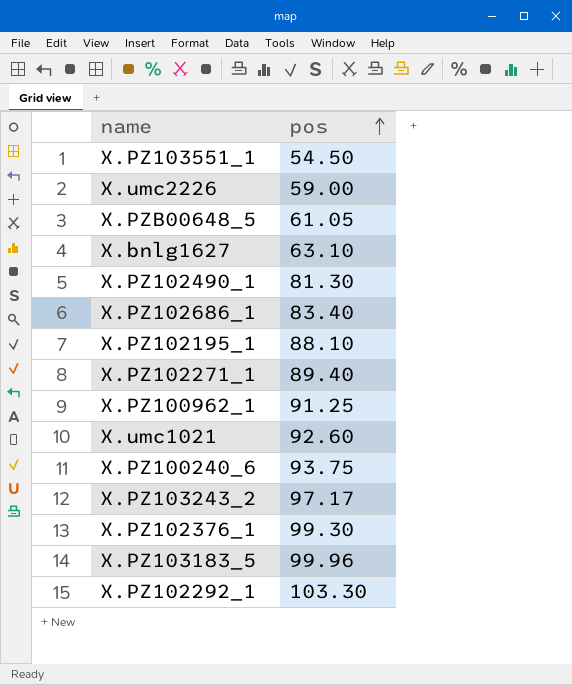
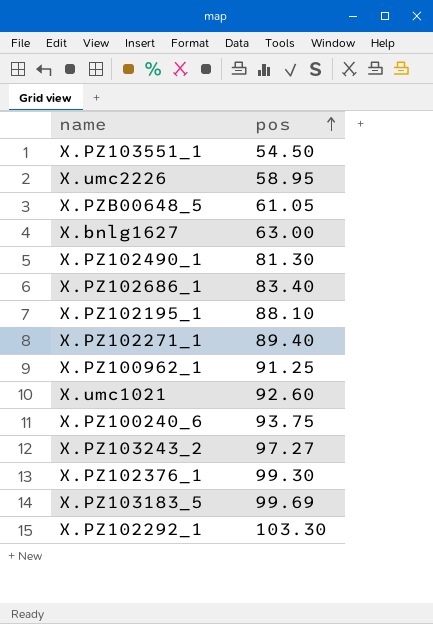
X.umc2226 | pos: 59.00 -> 58.95
X.bnlg1627 | pos: 63.10 -> 63.00
X.PZ103243_2 | pos: 97.17 -> 97.27
X.PZ103183_5 | pos: 99.96 -> 99.69

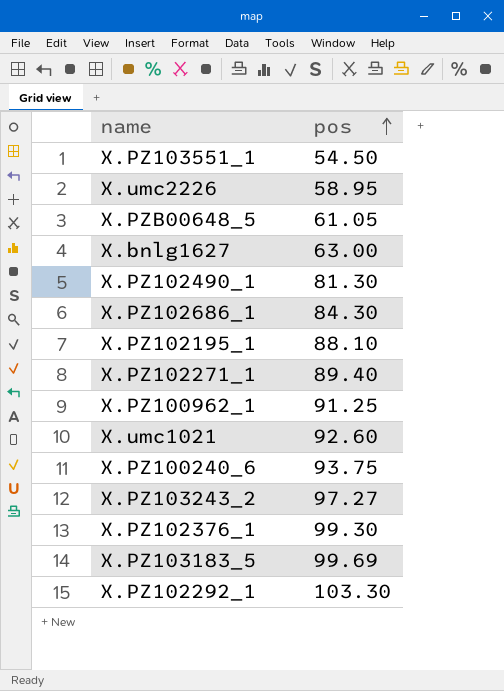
X.PZ102686_1 | pos: 83.40 -> 84.30

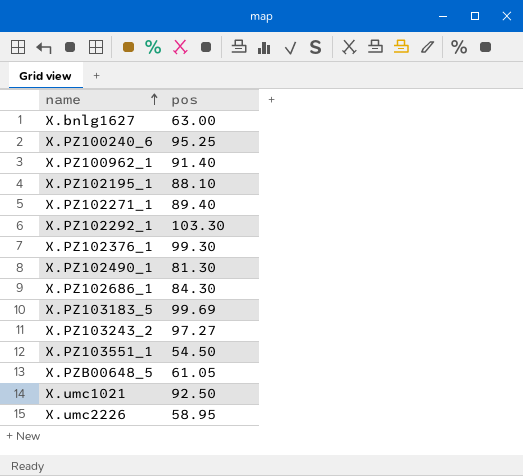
row order: pos ascending -> name ascending
X.PZ100240_6 | pos: 93.75 -> 95.25
X.PZ100962_1 | pos: 91.25 -> 91.40
X.umc1021 | pos: 92.60 -> 92.50

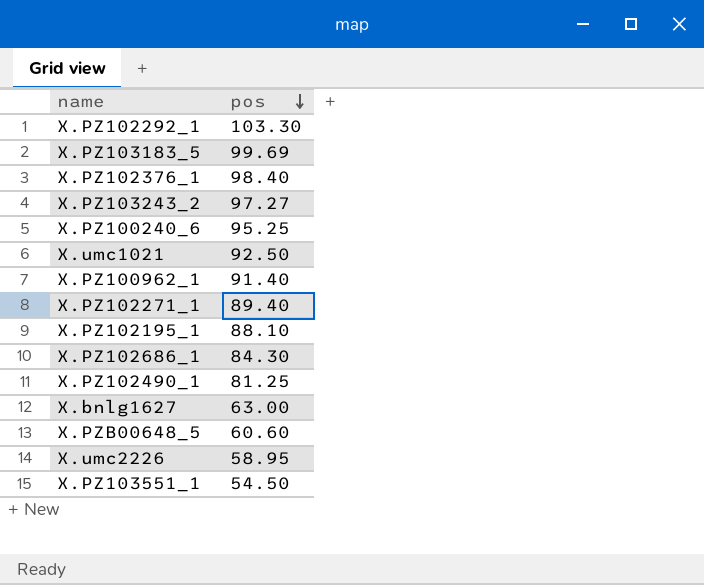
row order: name ascending -> pos descending
X.PZ102376_1 | pos: 99.30 -> 98.40
X.PZ102490_1 | pos: 81.30 -> 81.25
X.PZB00648_5 | pos: 61.05 -> 60.60

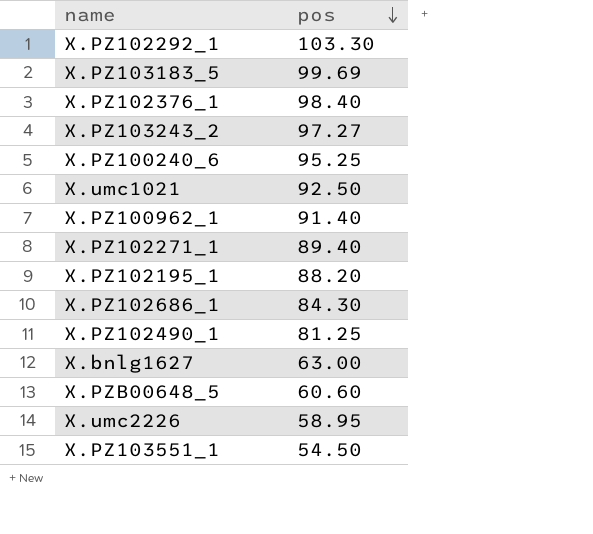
X.PZ102195_1 | pos: 88.10 -> 88.20

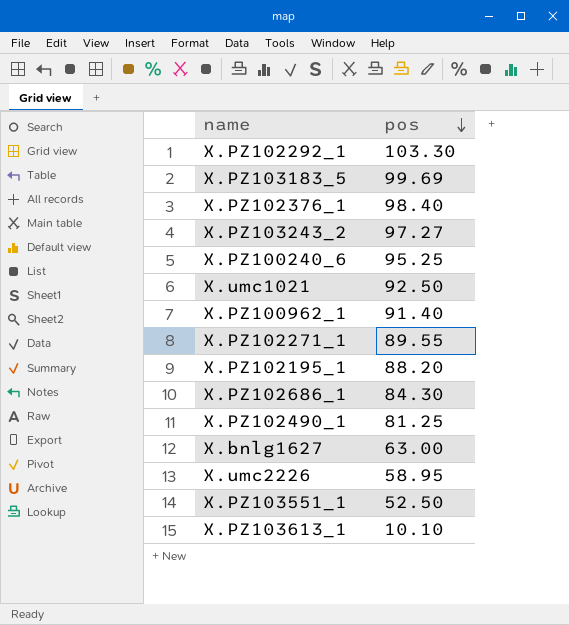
row X.PZB00648_5: 60.60 -> none
X.PZ102271_1 | pos: 89.40 -> 89.55
X.PZ103551_1 | pos: 54.50 -> 52.50
row X.PZ103613_1: none -> 10.10

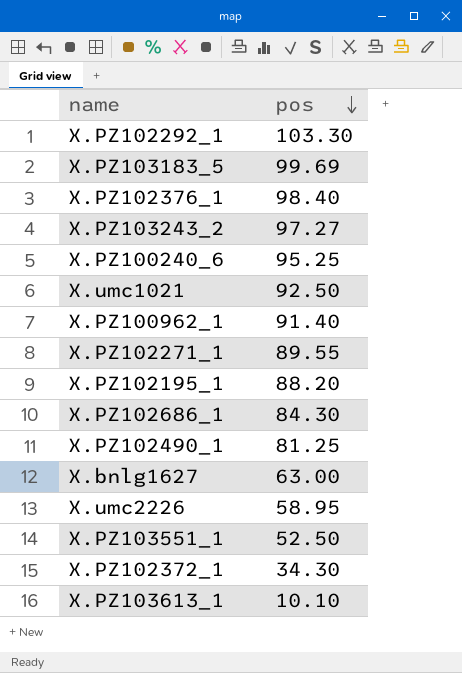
row X.PZ102372_1: none -> 34.30

